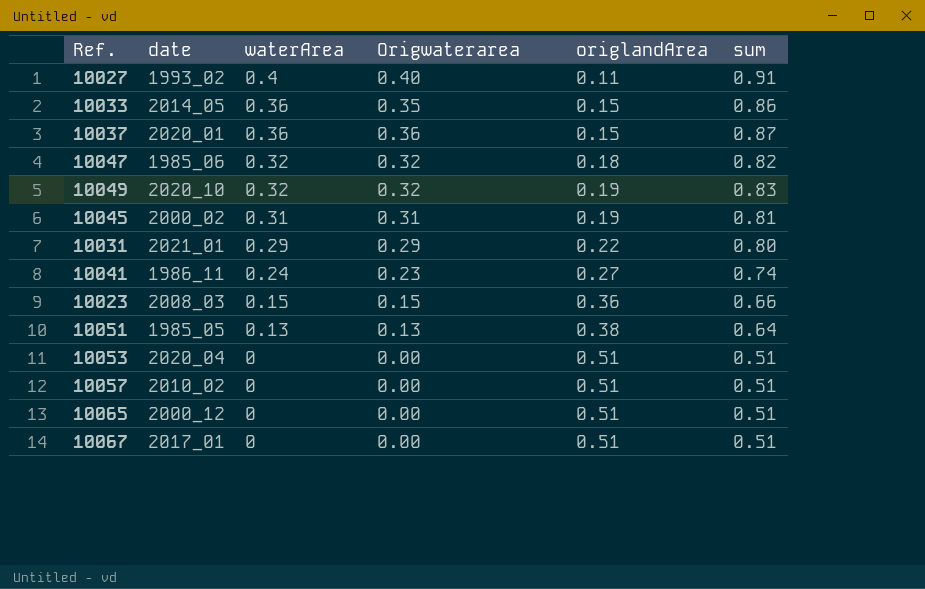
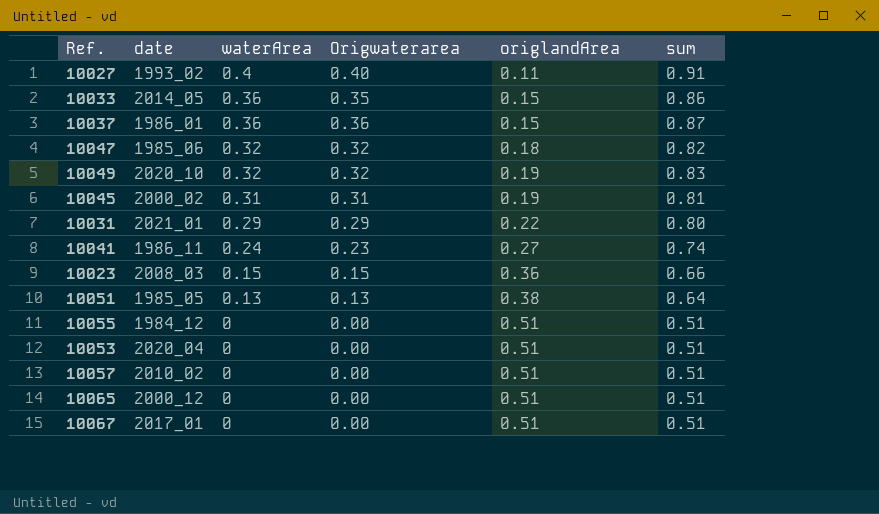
10037 | date: 2020_01 -> 1986_01
row 10055: none -> 1984_12 | 0 | 0.00 | 0.51 | 0.51

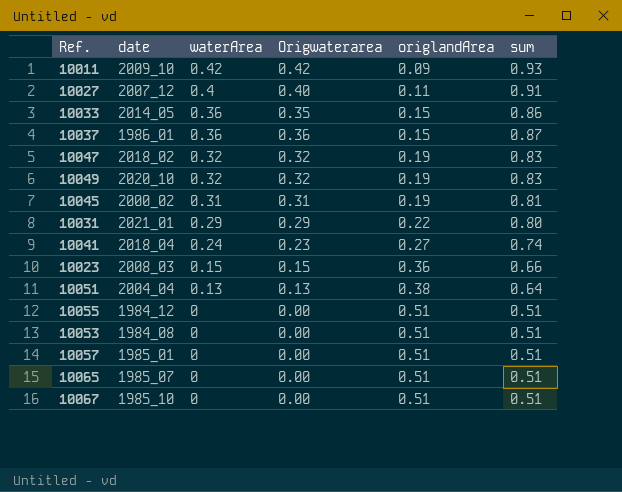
row 10011: none -> 2009_10 | 0.42 | 0.42 | 0.09 | 0.93
10027 | date: 1993_02 -> 2007_12
10047 | date: 1985_06 -> 2018_02
10047 | origlandArea: 0.18 -> 0.19
10047 | sum: 0.82 -> 0.83
10041 | date: 1986_11 -> 2018_04
10051 | date: 1985_05 -> 2004_04
10053 | date: 2020_04 -> 1984_08
10057 | date: 2010_02 -> 1985_01
10065 | date: 2000_12 -> 1985_07
10067 | date: 2017_01 -> 1985_10

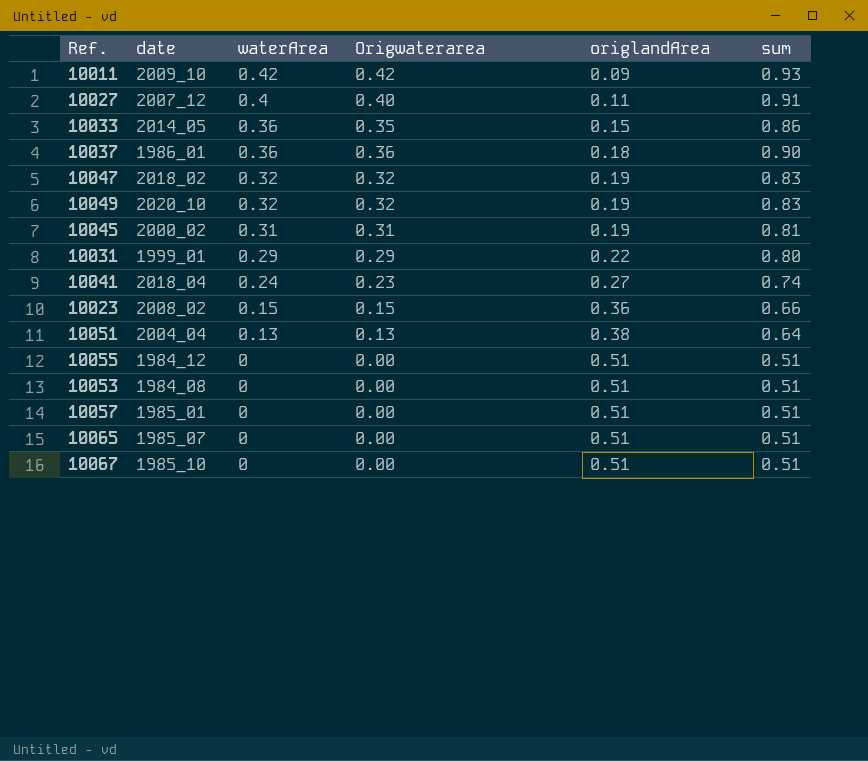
10037 | origlandArea: 0.15 -> 0.18
10037 | sum: 0.87 -> 0.90
10031 | date: 2021_01 -> 1999_01
10023 | date: 2008_03 -> 2008_02

